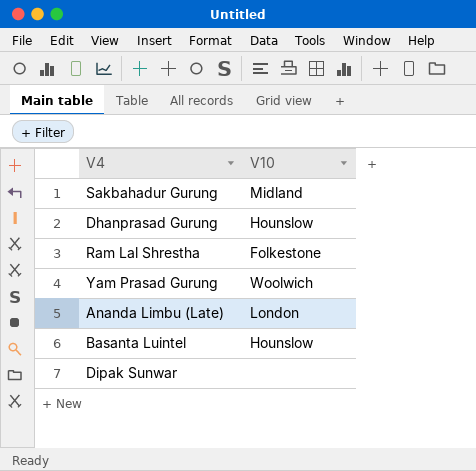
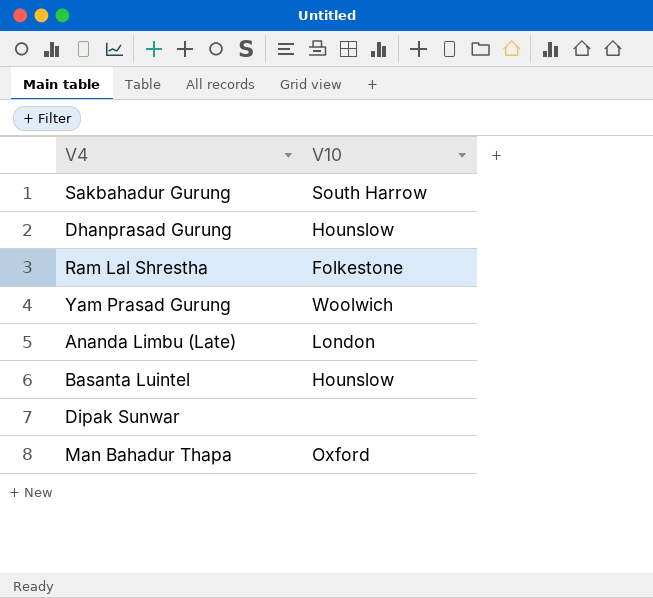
Sakbahadur Gurung | V10: Midland -> South Harrow
row Man Bahadur Thapa: none -> Oxford

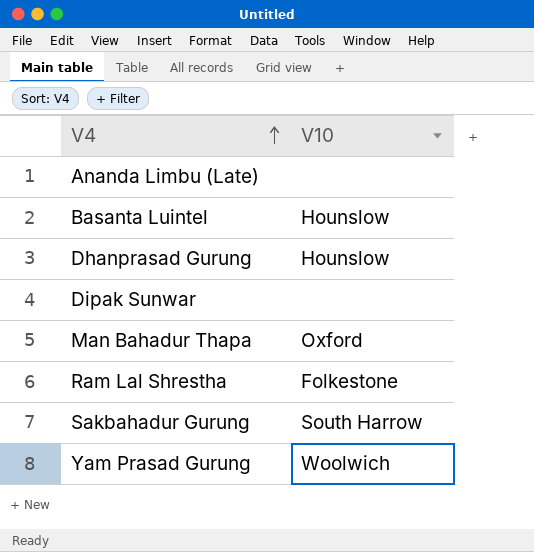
row order: none -> V4 ascending
Ananda Limbu (Late) | V10: London -> none

